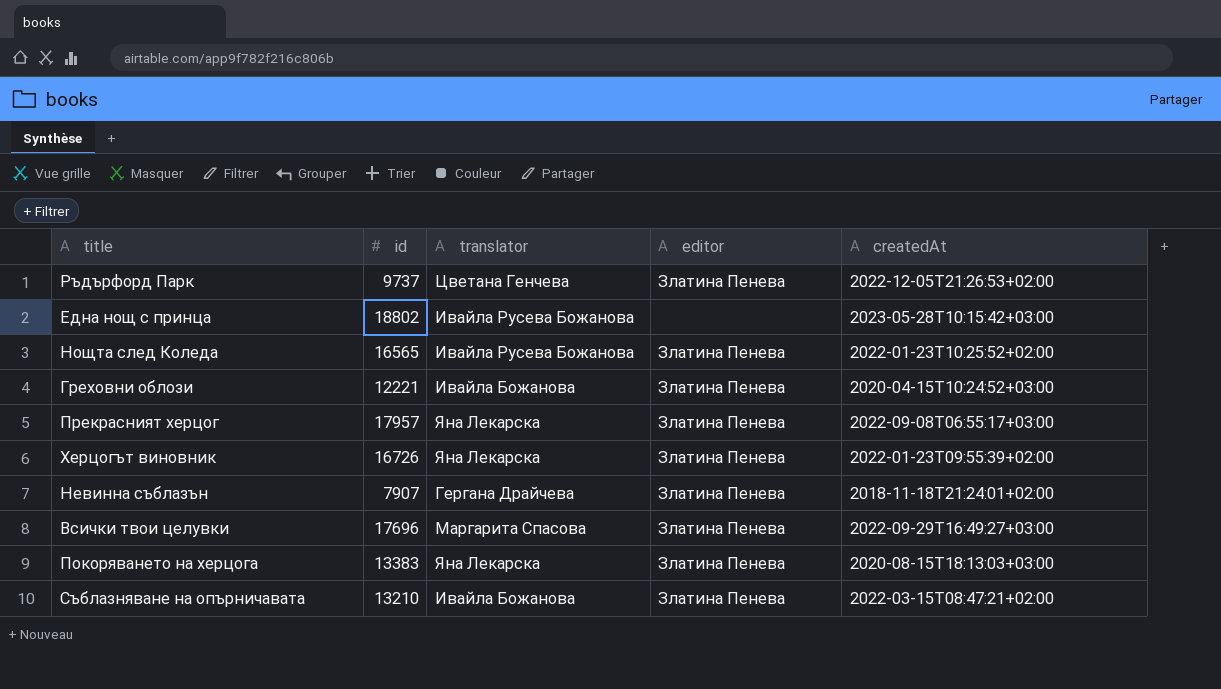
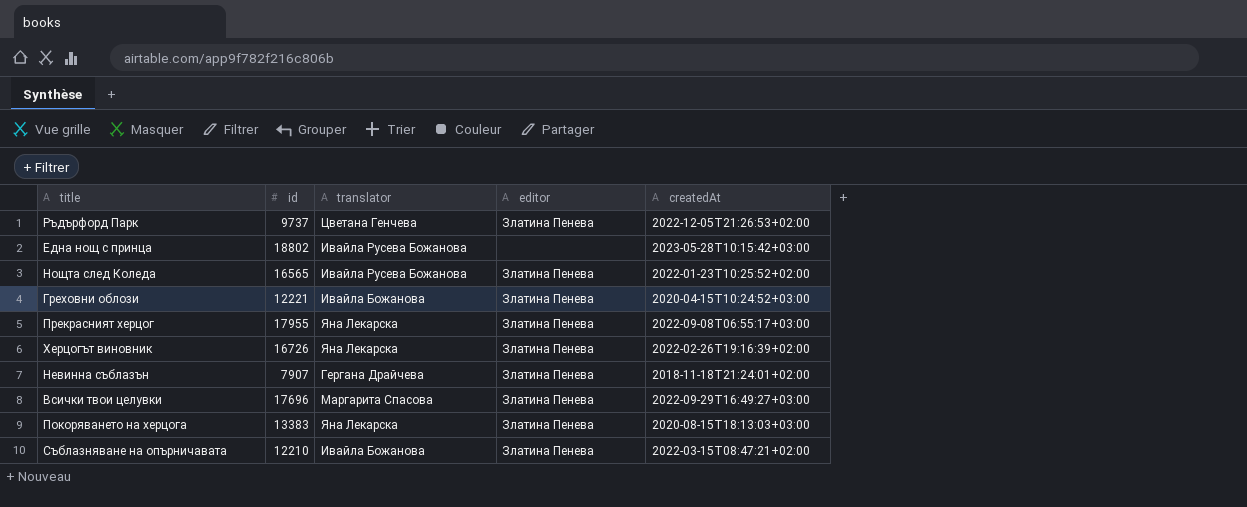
Прекрасният херцог | id: 17957 -> 17955
Херцогът виновник | createdAt: 2022-01-23T09:55:39+02:00 -> 2022-02-26T19:16:39+02:00
Съблазняване на опърничавата | id: 13210 -> 12210

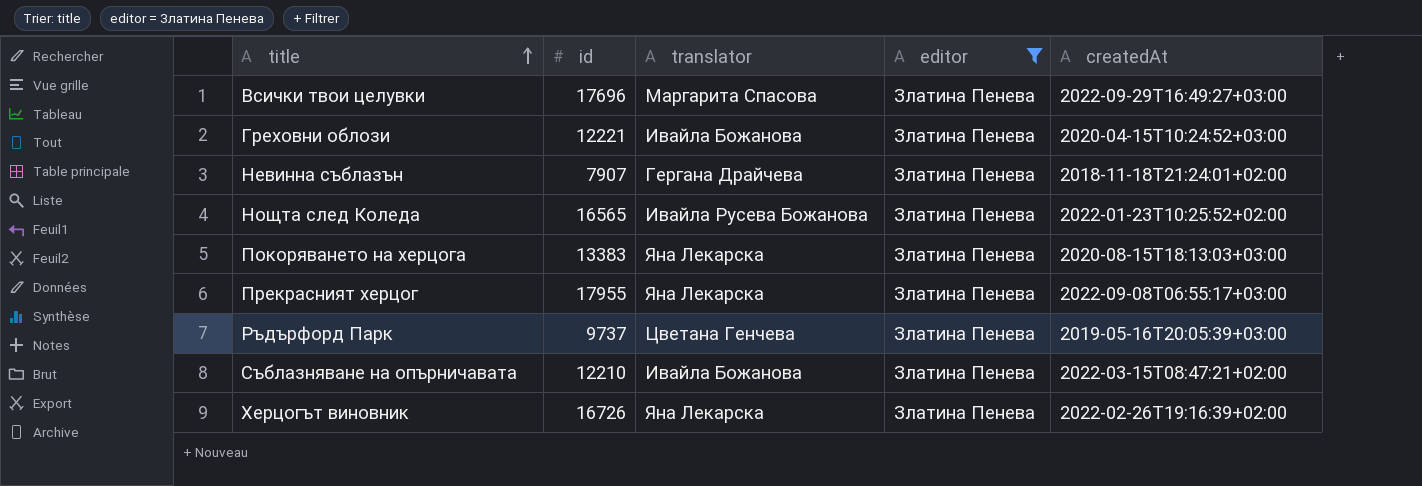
filter: none -> editor = Златина Пенева
row order: none -> title ascending
Ръдърфорд Парк | createdAt: 2022-12-05T21:26:53+02:00 -> 2019-05-16T20:05:39+03:00

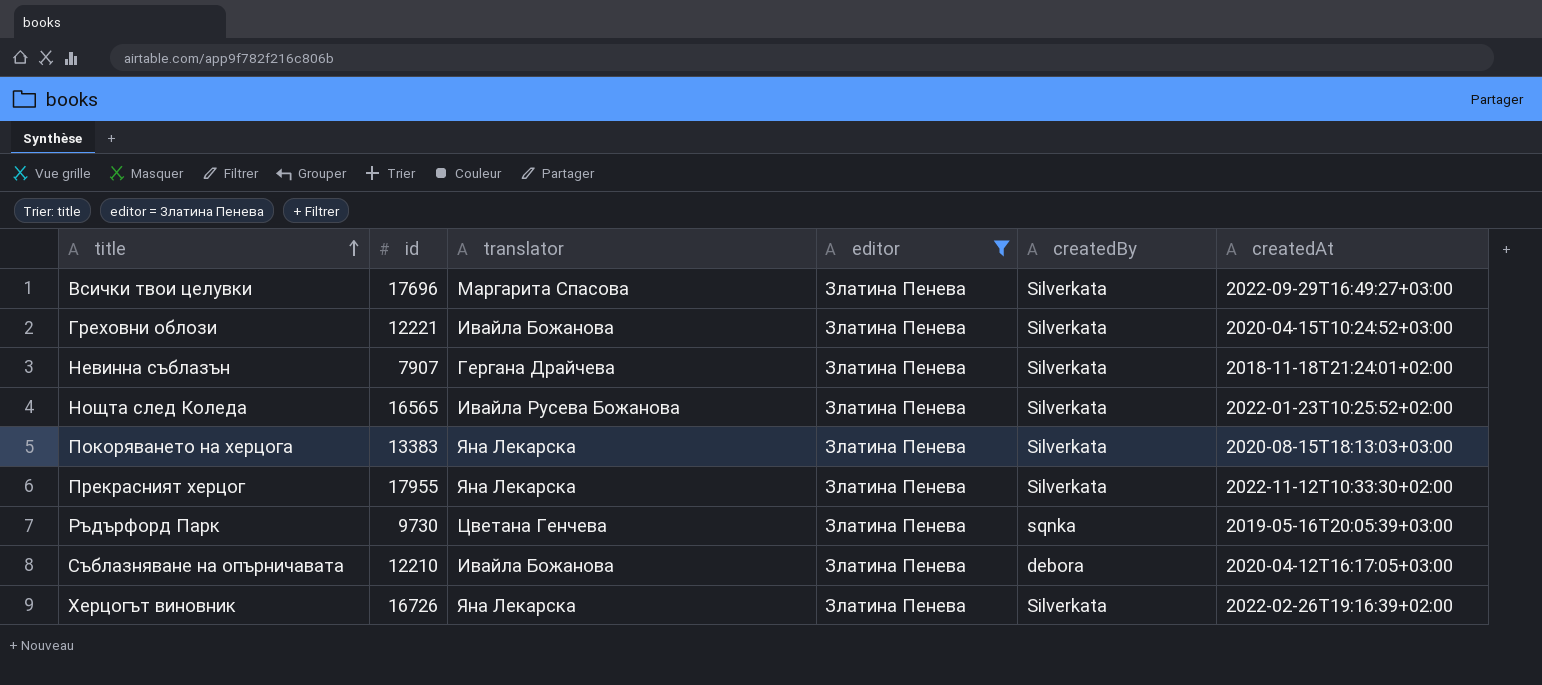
column createdBy | position: none -> 5
Прекрасният херцог | createdAt: 2022-09-08T06:55:17+03:00 -> 2022-11-12T10:33:30+02:00
Ръдърфорд Парк | id: 9737 -> 9730
Съблазняване на опърничавата | createdAt: 2022-03-15T08:47:21+02:00 -> 2020-04-12T16:17:05+03:00

